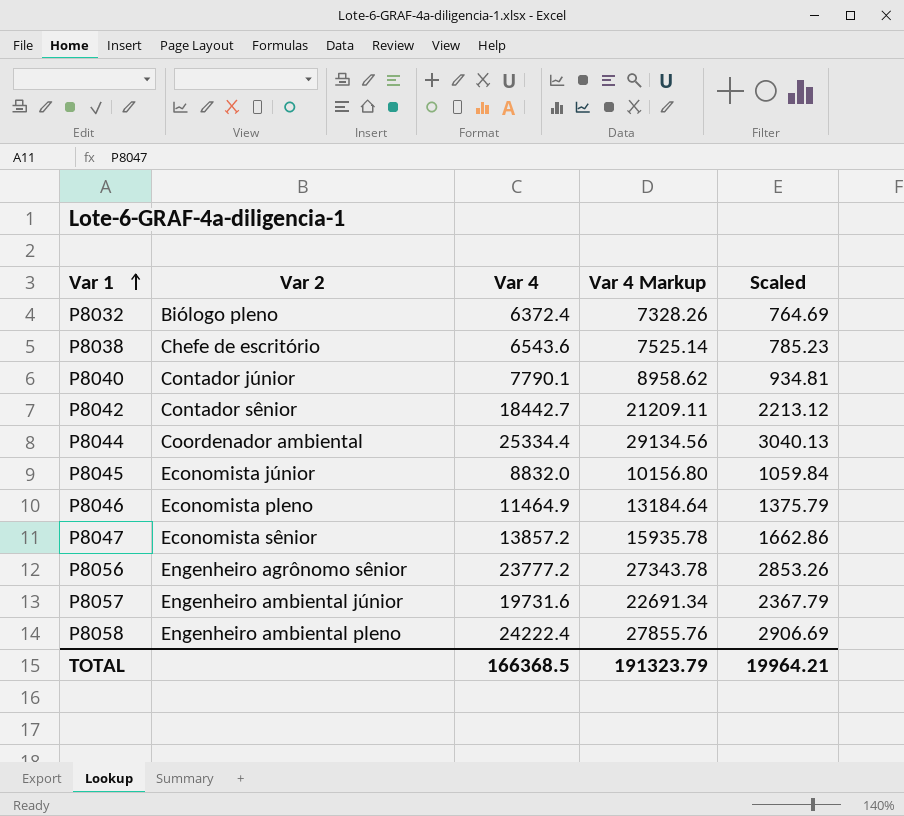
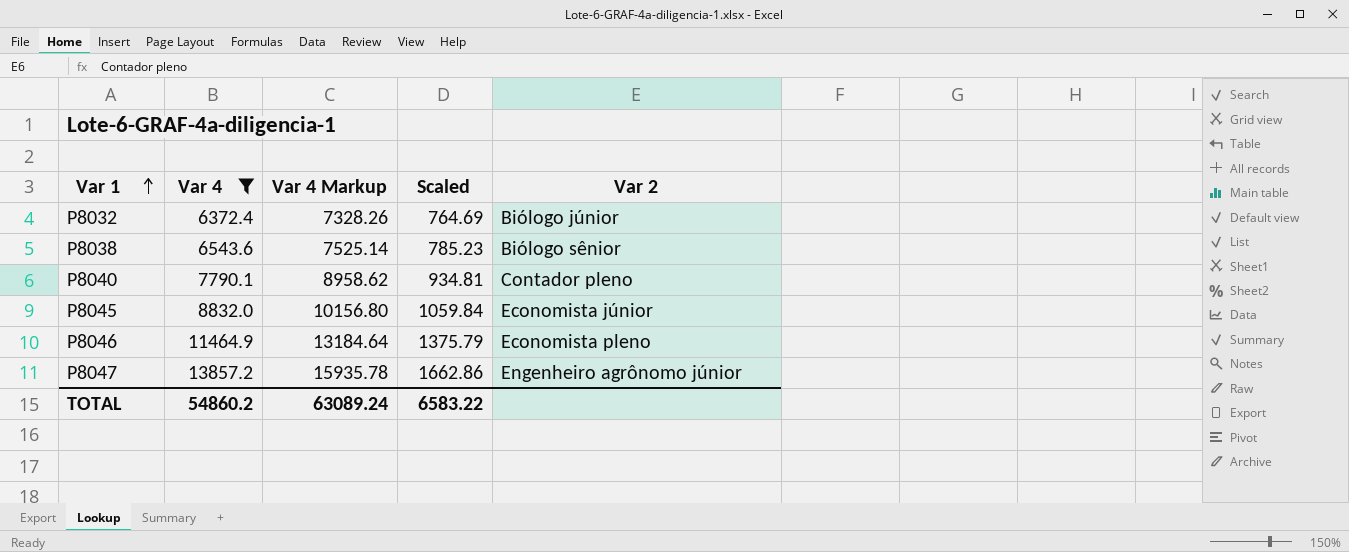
filter: none -> Var 4 <= 13857.2
column Var 2 | position: 2 -> 5
P8032 | Var 2: Biólogo pleno -> Biólogo júnior
P8038 | Var 2: Chefe de escritório -> Biólogo sênior
P8040 | Var 2: Contador júnior -> Contador pleno
P8047 | Var 2: Economista sênior -> Engenheiro agrônomo júnior
TOTAL | Var 4: 166368.5 -> 54860.2
TOTAL | Var 4 Markup: 191323.79 -> 63089.24
TOTAL | Scaled: 19964.21 -> 6583.22

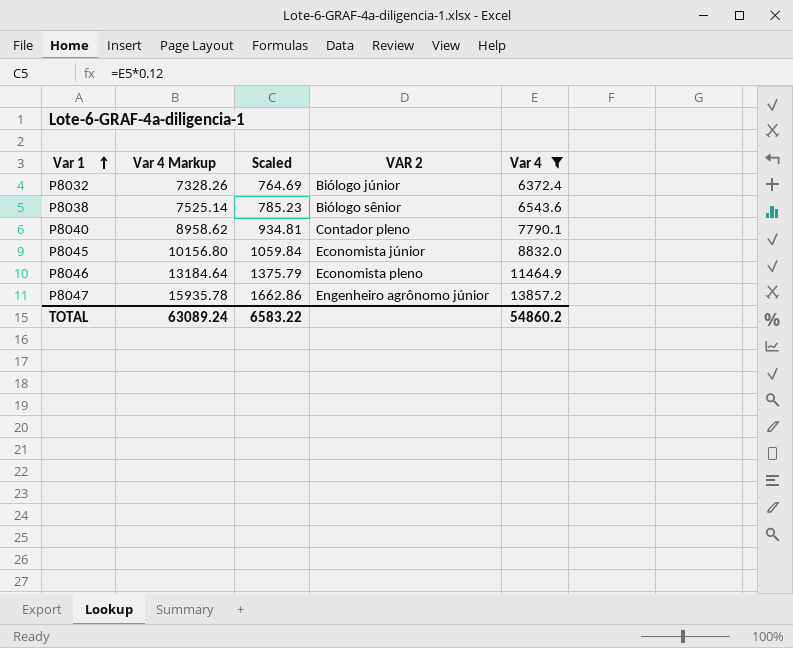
column name: Var 2 -> VAR 2
column Var 4 | position: 2 -> 5

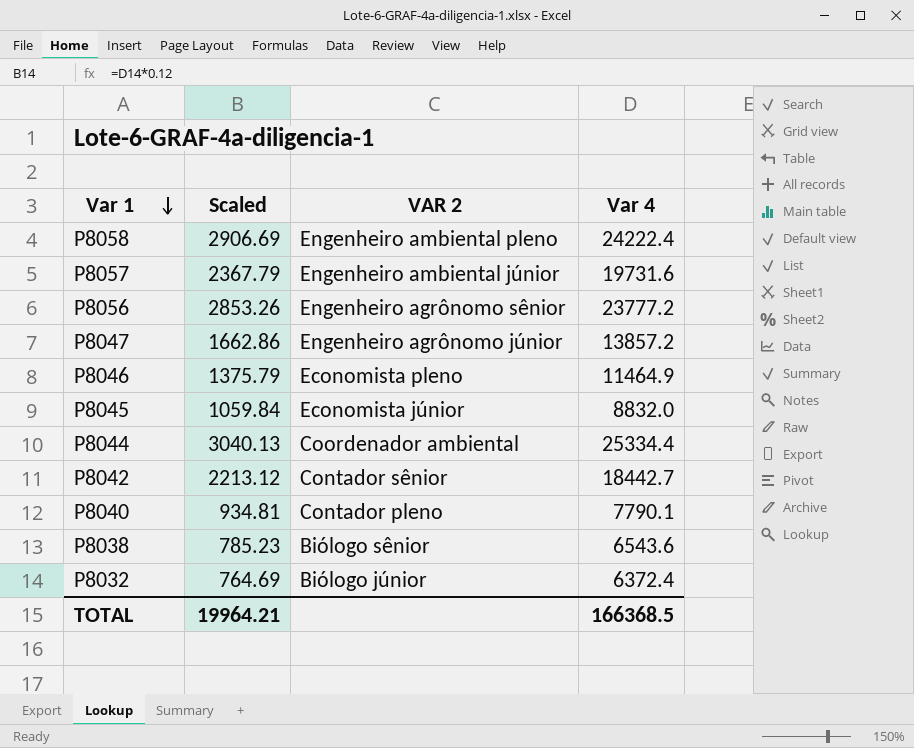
filter: Var 4 <= 13857.2 -> none
row order: Var 1 ascending -> Var 1 descending
column Var 4 Markup | formula: [Var 4] * 1.15 -> none
TOTAL | Scaled: 6583.22 -> 19964.21
TOTAL | Var 4: 54860.2 -> 166368.5

